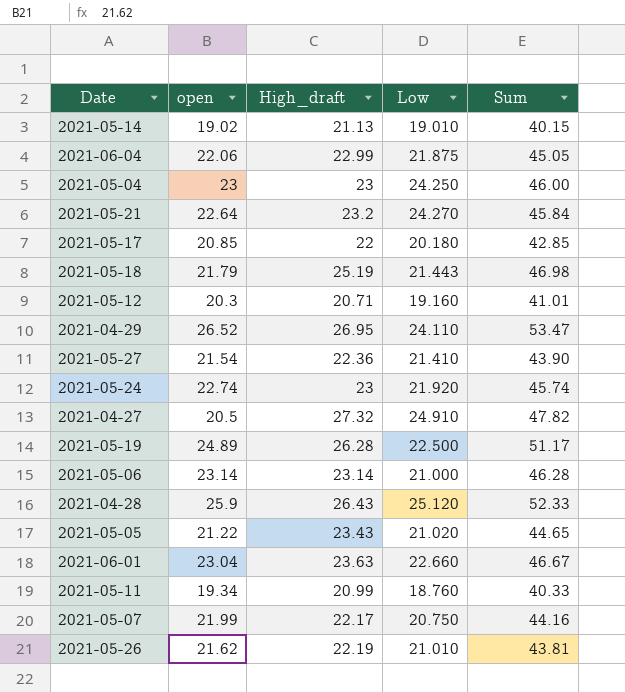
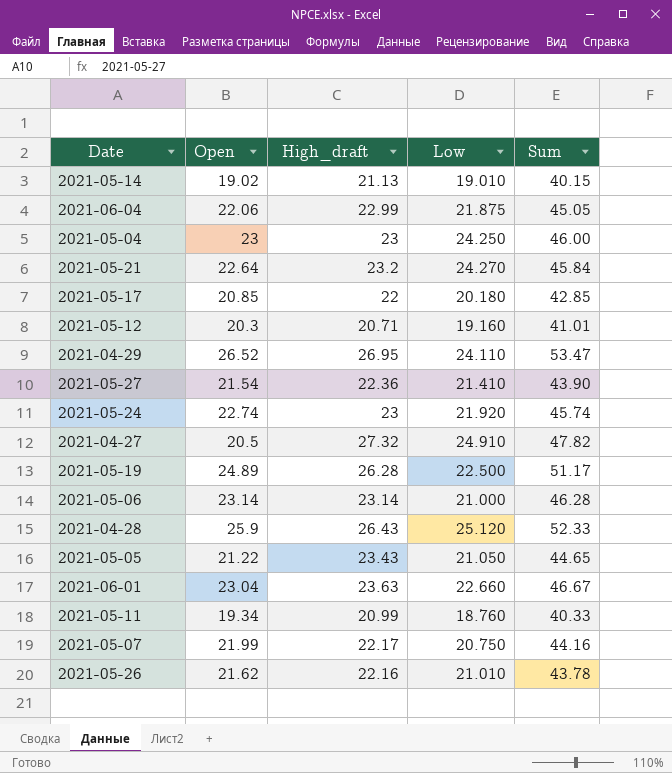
column name: open -> Open
row 2021-05-18: 21.79 | 25.19 | 21.443 | 46.98 -> none
2021-05-05 | Low: 21.020 -> 21.050
2021-05-26 | High_draft: 22.19 -> 22.16
2021-05-26 | Sum: 43.81 -> 43.78

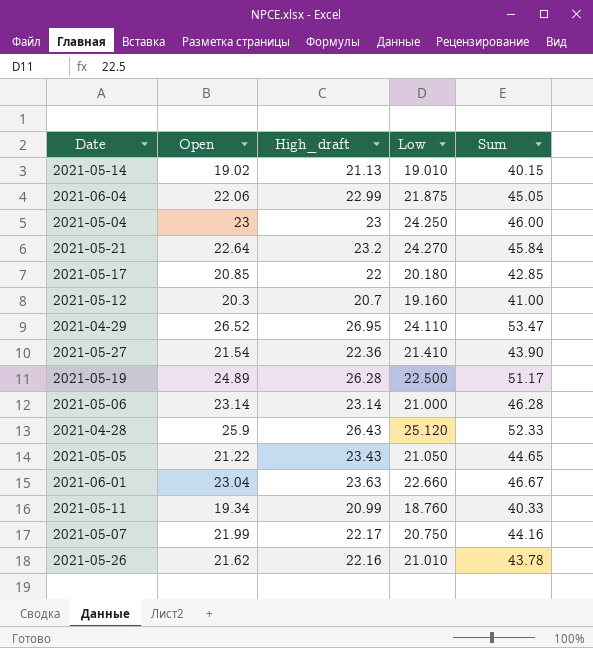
row 2021-05-24: 22.74 | 23 | 21.920 | 45.74 -> none
row 2021-04-27: 20.5 | 27.32 | 24.910 | 47.82 -> none
2021-05-12 | High_draft: 20.71 -> 20.7
2021-05-12 | Sum: 41.01 -> 41.00

